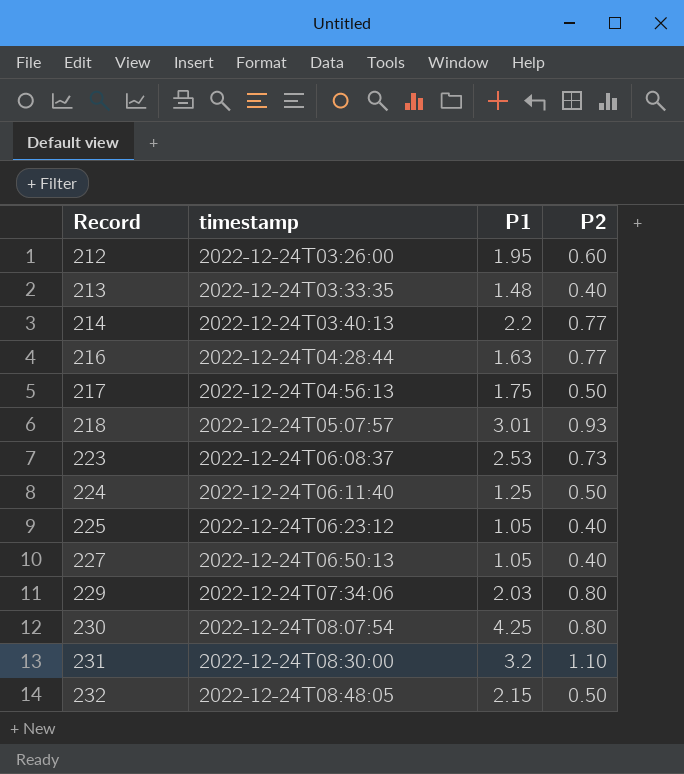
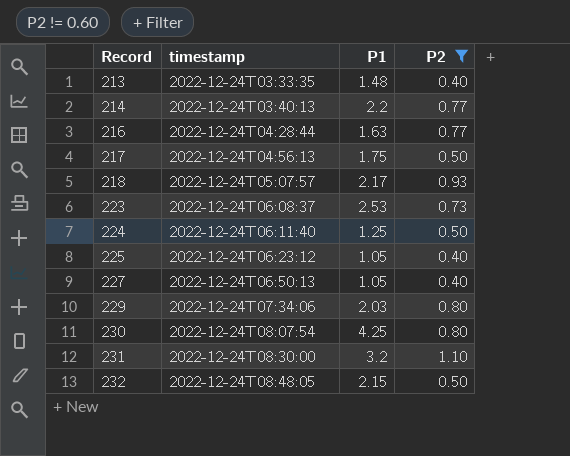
filter: none -> P2 != 0.60
218 | P1: 3.01 -> 2.17

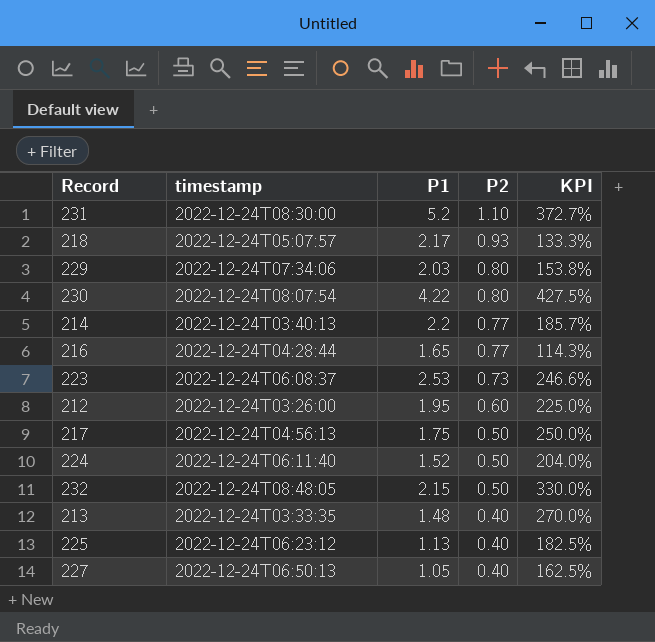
filter: P2 != 0.60 -> none
row order: Record ascending -> P2 descending
column KPI | formula: none -> ([P1] - [P2]) / [P2]
231 | P1: 3.2 -> 5.2
230 | P1: 4.25 -> 4.22
216 | P1: 1.63 -> 1.65
224 | P1: 1.25 -> 1.52
225 | P1: 1.05 -> 1.13

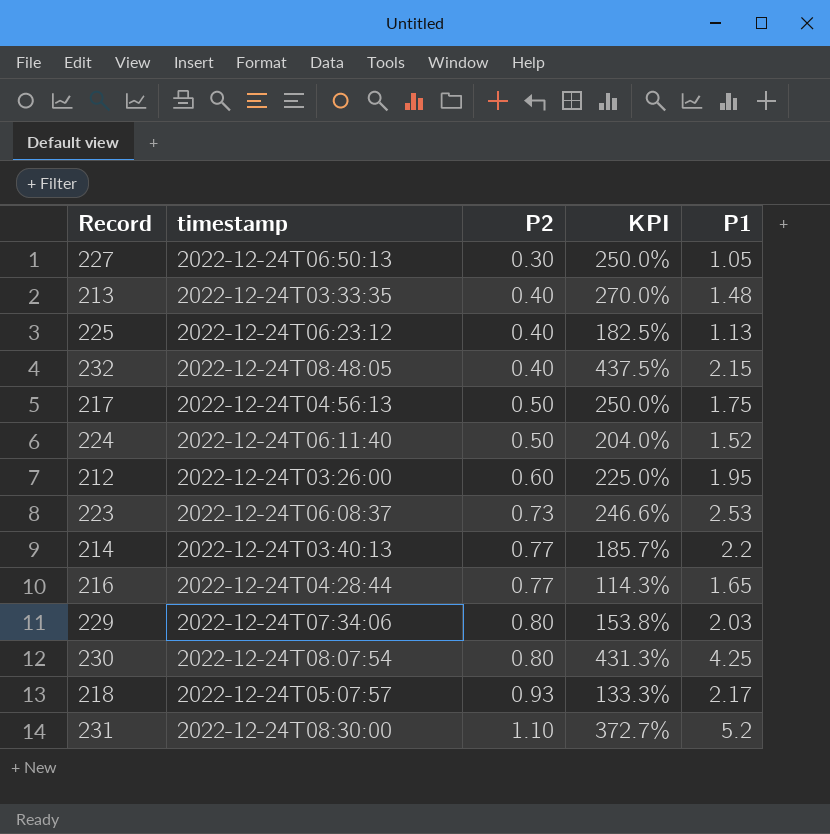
row order: P2 descending -> P2 ascending
column P1 | position: 3 -> 5
227 | P2: 0.40 -> 0.30
227 | KPI: 162.5% -> 250.0%
232 | P2: 0.50 -> 0.40
232 | KPI: 330.0% -> 437.5%
230 | KPI: 427.5% -> 431.3%
230 | P1: 4.22 -> 4.25

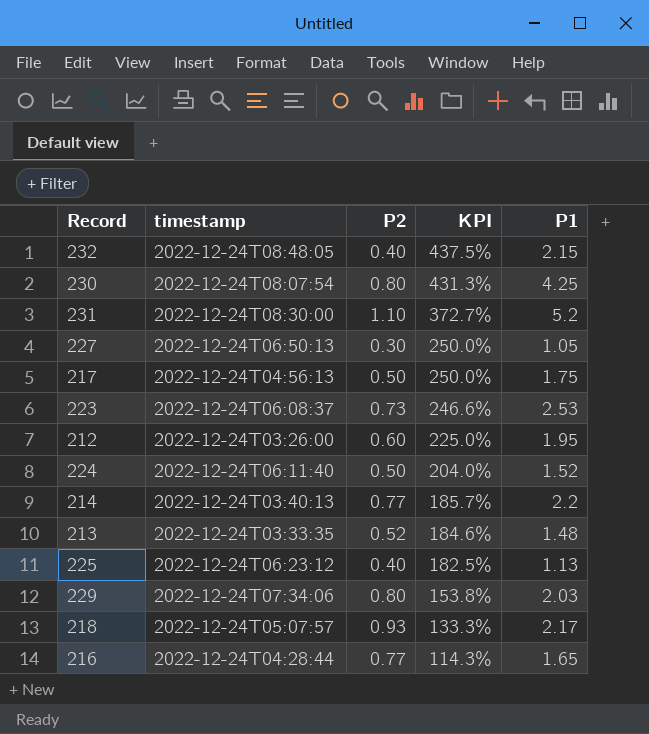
row order: P2 ascending -> KPI descending
213 | P2: 0.40 -> 0.52
213 | KPI: 270.0% -> 184.6%

